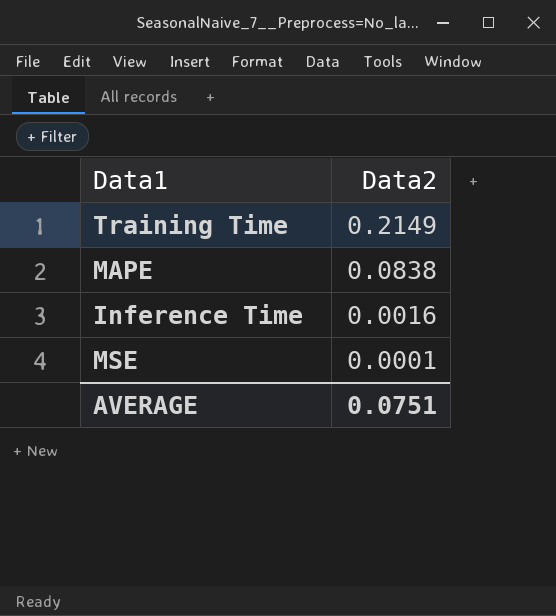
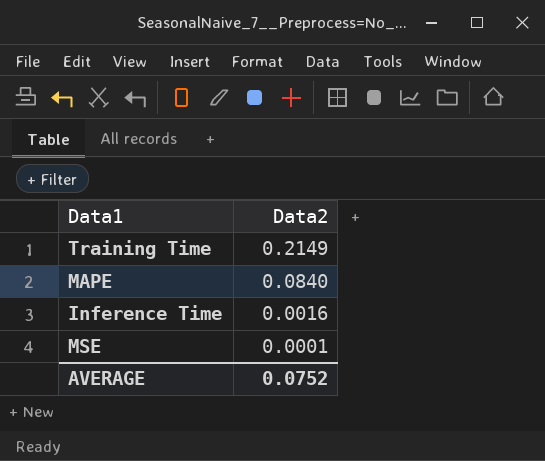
MAPE | Data2: 0.0838 -> 0.0840
AVERAGE | Data2: 0.0751 -> 0.0752

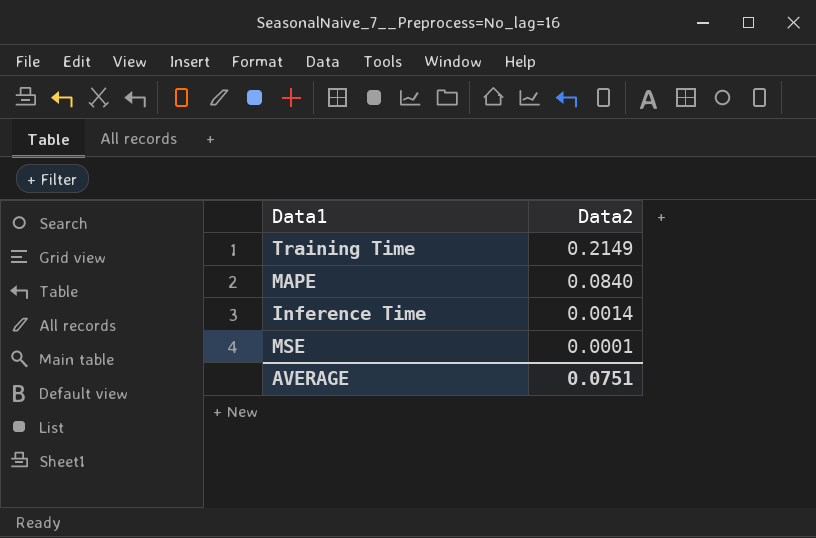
Inference Time | Data2: 0.0016 -> 0.0014
AVERAGE | Data2: 0.0752 -> 0.0751

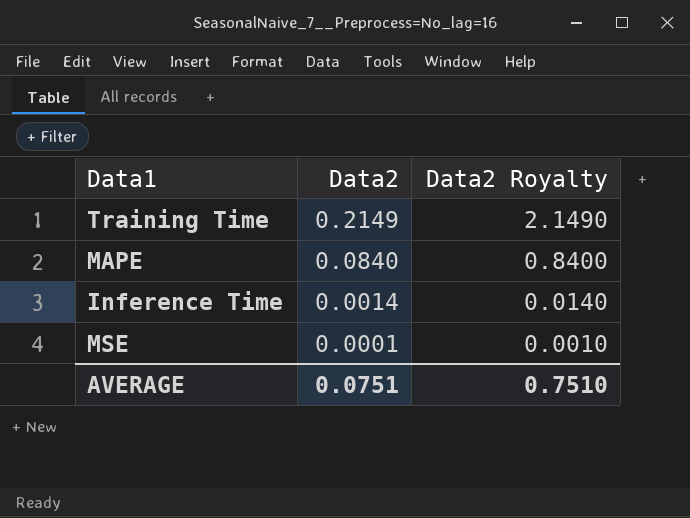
column Data2 Royalty | formula: none -> [Data2] * 10

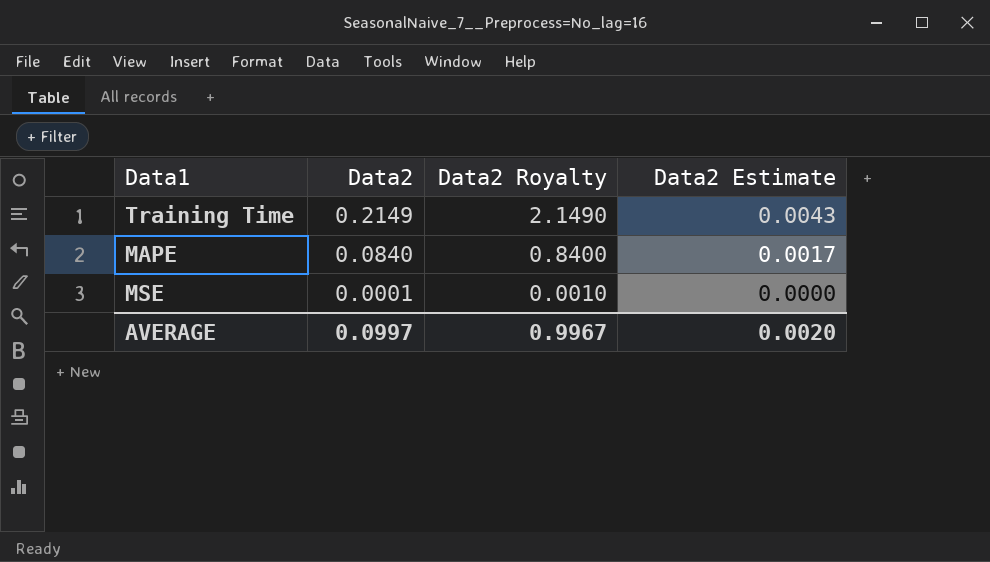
column Data2 Estimate | formula: none -> [Data2] * 0.02
row Inference Time: 0.0014 | 0.0140 -> none
AVERAGE | Data2: 0.0751 -> 0.0997
AVERAGE | Data2 Royalty: 0.7510 -> 0.9967

